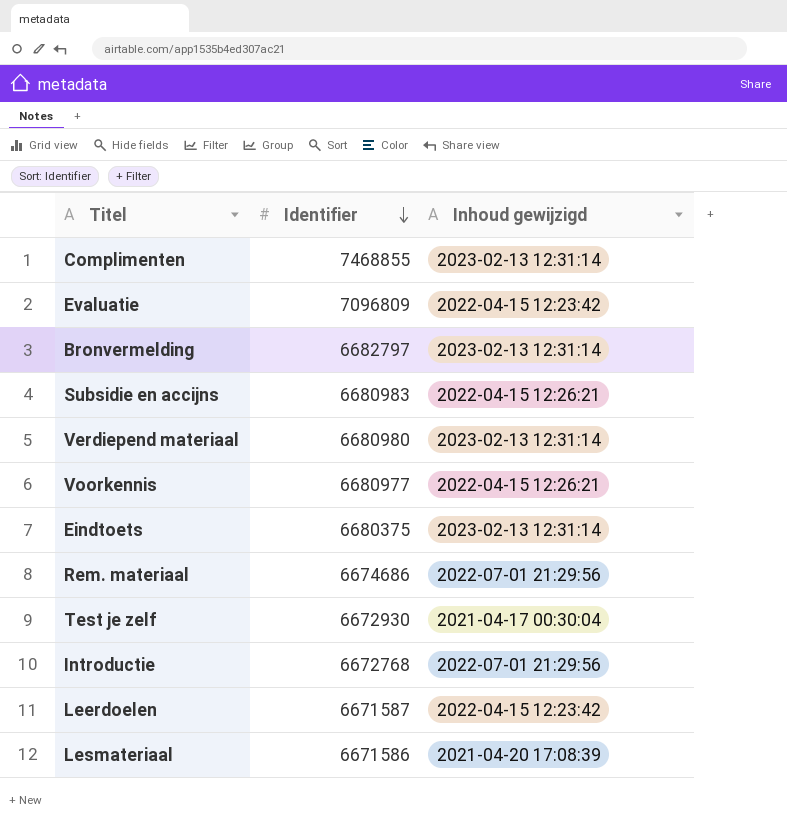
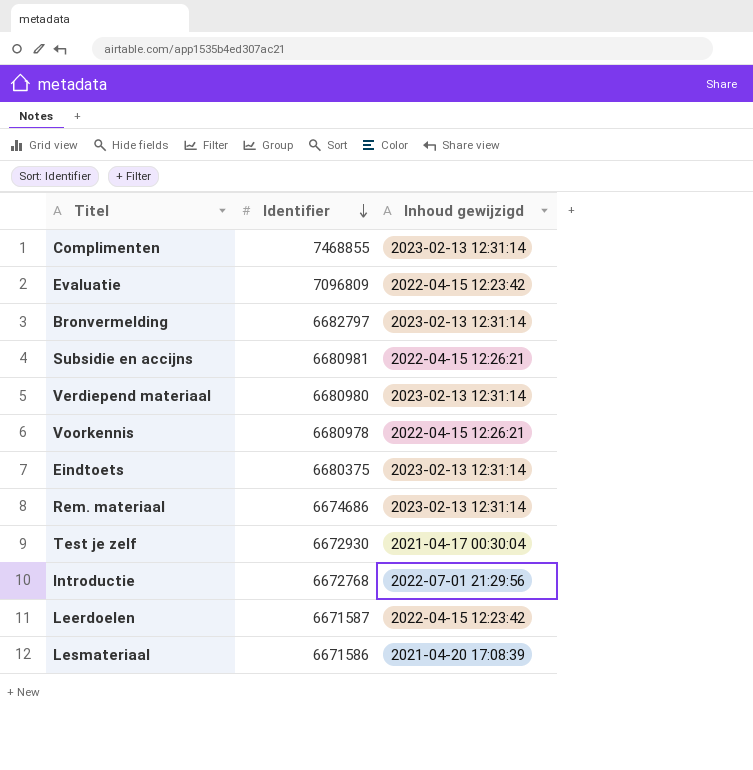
Subsidie en accijns | Identifier: 6680983 -> 6680981
Voorkennis | Identifier: 6680977 -> 6680978
Rem. materiaal | Inhoud gewijzigd: 2022-07-01 21:29:56 -> 2023-02-13 12:31:14

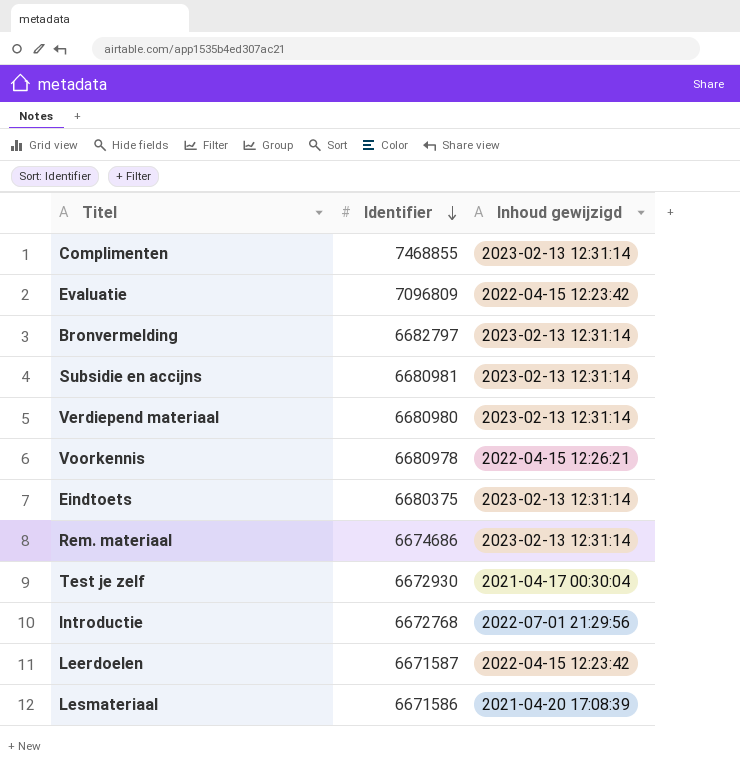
Subsidie en accijns | Inhoud gewijzigd: 2022-04-15 12:26:21 -> 2023-02-13 12:31:14

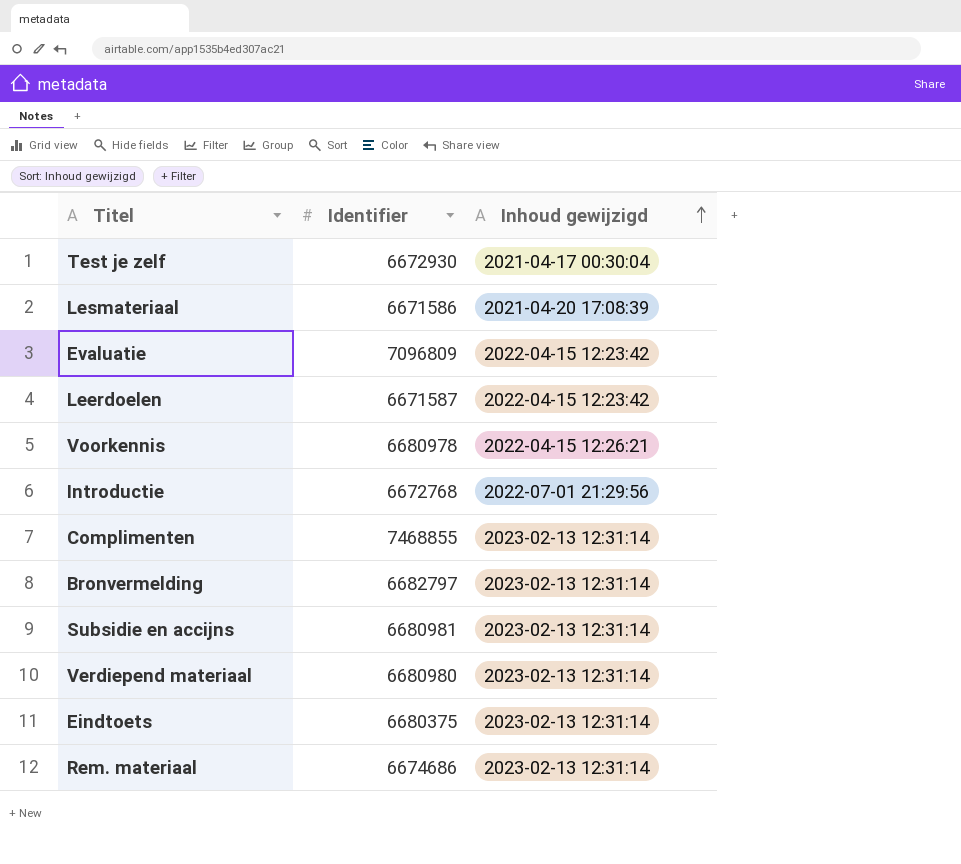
row order: Identifier descending -> Inhoud gewijzigd ascending

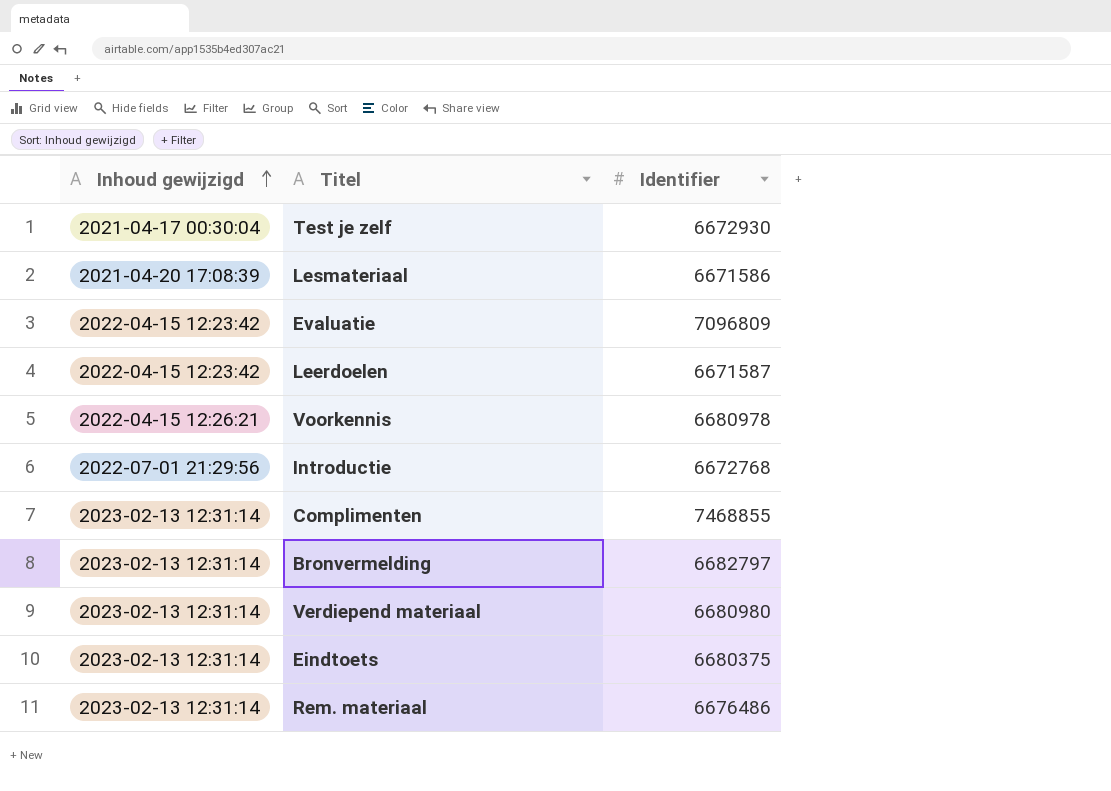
column Inhoud gewijzigd | position: 3 -> 1
row Subsidie en accijns: 6680981 | 2023-02-13 12:31:14 -> none
Rem. materiaal | Identifier: 6674686 -> 6676486

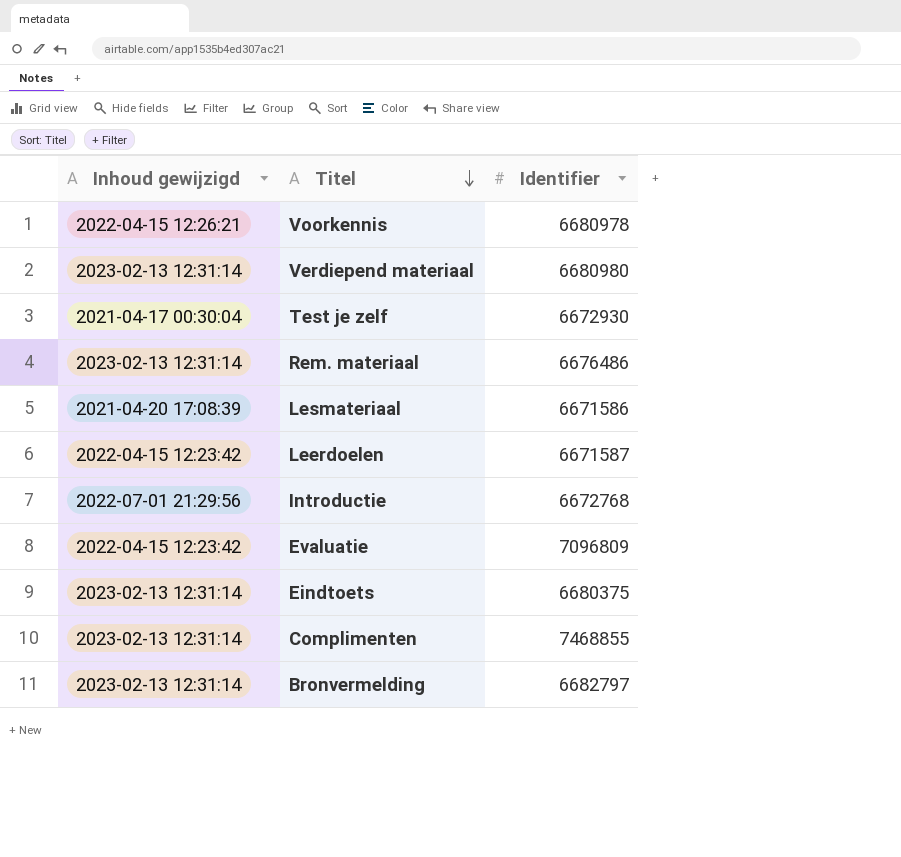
row order: Inhoud gewijzigd ascending -> Titel descending

